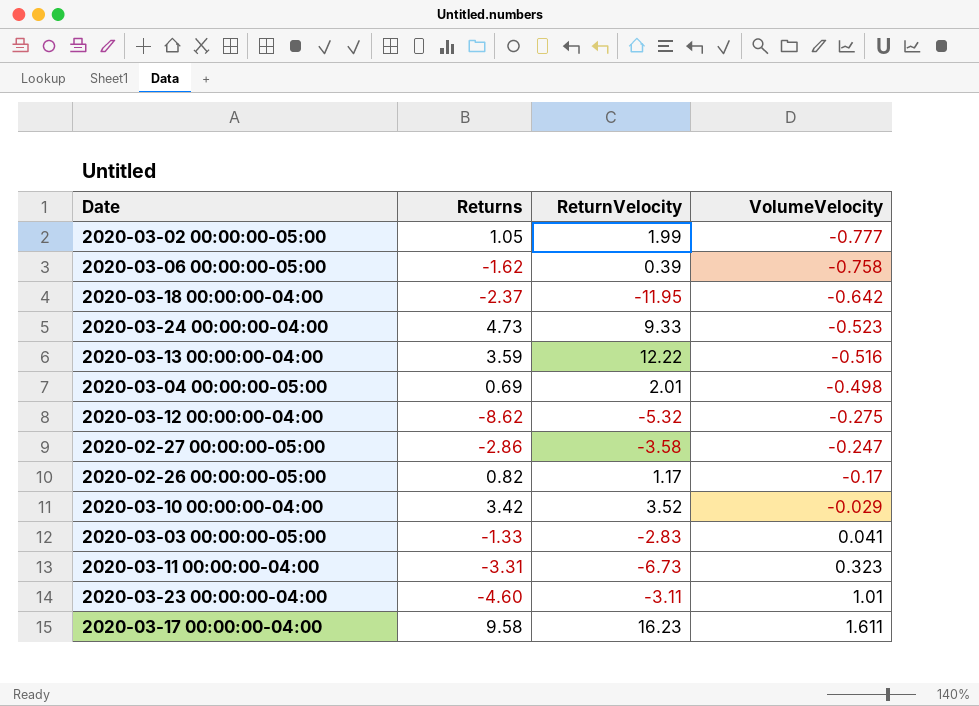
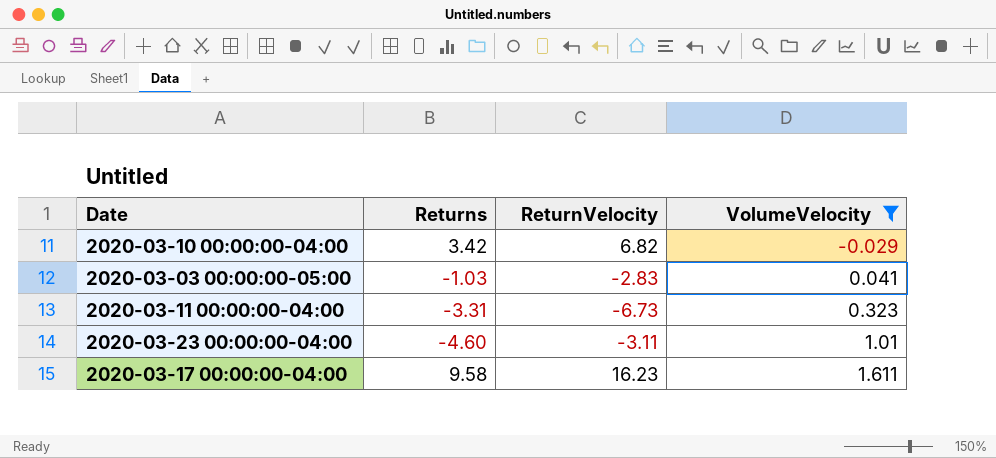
filter: none -> VolumeVelocity >= -0.029
2020-03-10 00:00:00-04:00 | ReturnVelocity: 3.52 -> 6.82
2020-03-03 00:00:00-05:00 | Returns: -1.33 -> -1.03

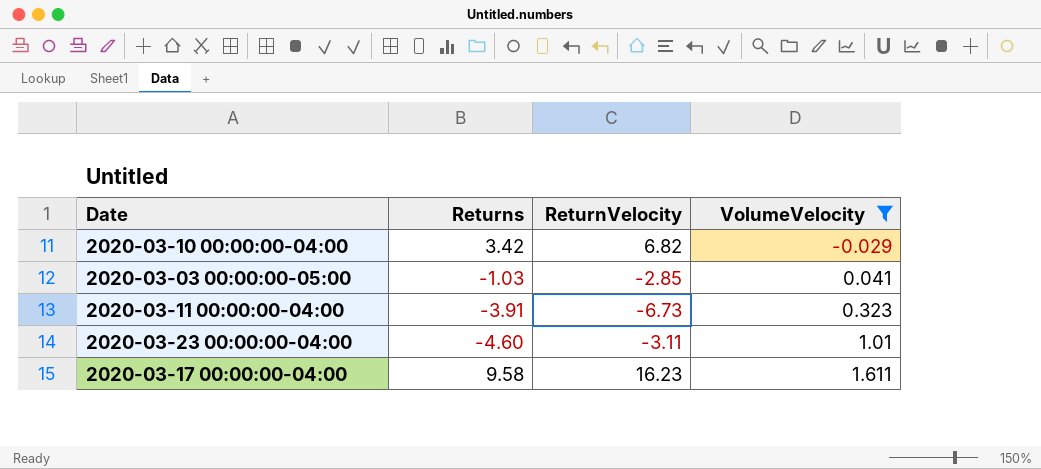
2020-03-03 00:00:00-05:00 | ReturnVelocity: -2.83 -> -2.85
2020-03-11 00:00:00-04:00 | Returns: -3.31 -> -3.91

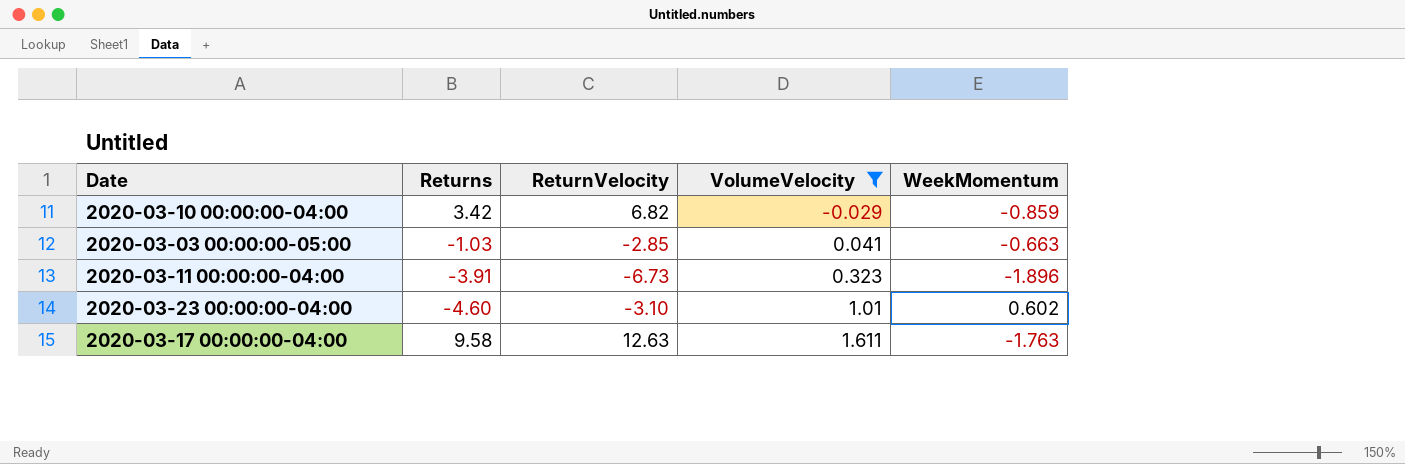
column WeekMomentum | position: none -> 5
2020-03-23 00:00:00-04:00 | ReturnVelocity: -3.11 -> -3.10
2020-03-17 00:00:00-04:00 | ReturnVelocity: 16.23 -> 12.63

